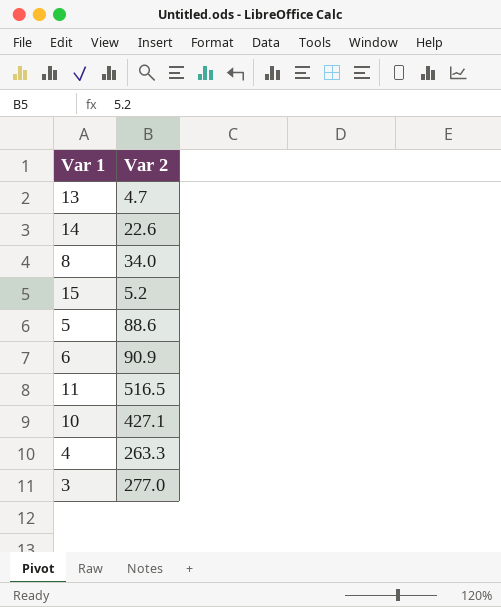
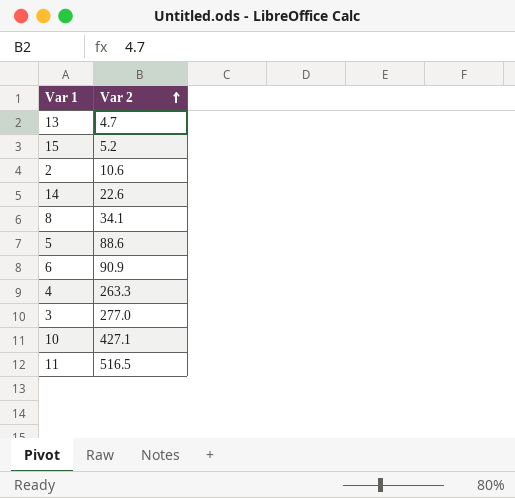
row order: none -> Var 2 ascending
row 2: none -> 10.6
8 | Var 2: 34.0 -> 34.1

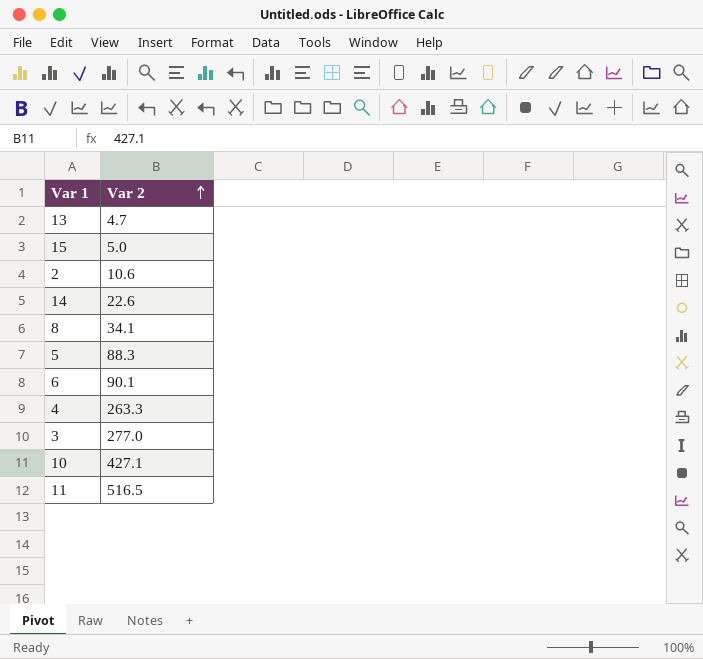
15 | Var 2: 5.2 -> 5.0
5 | Var 2: 88.6 -> 88.3
6 | Var 2: 90.9 -> 90.1

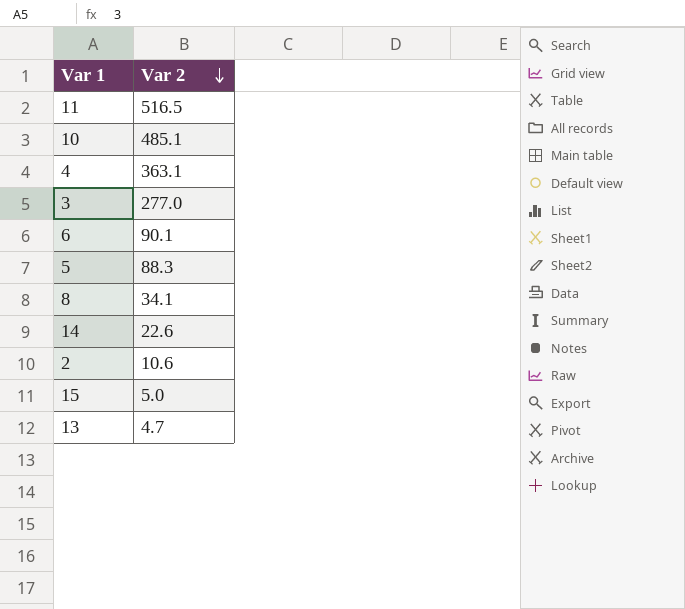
row order: Var 2 ascending -> Var 2 descending
10 | Var 2: 427.1 -> 485.1
4 | Var 2: 263.3 -> 363.1

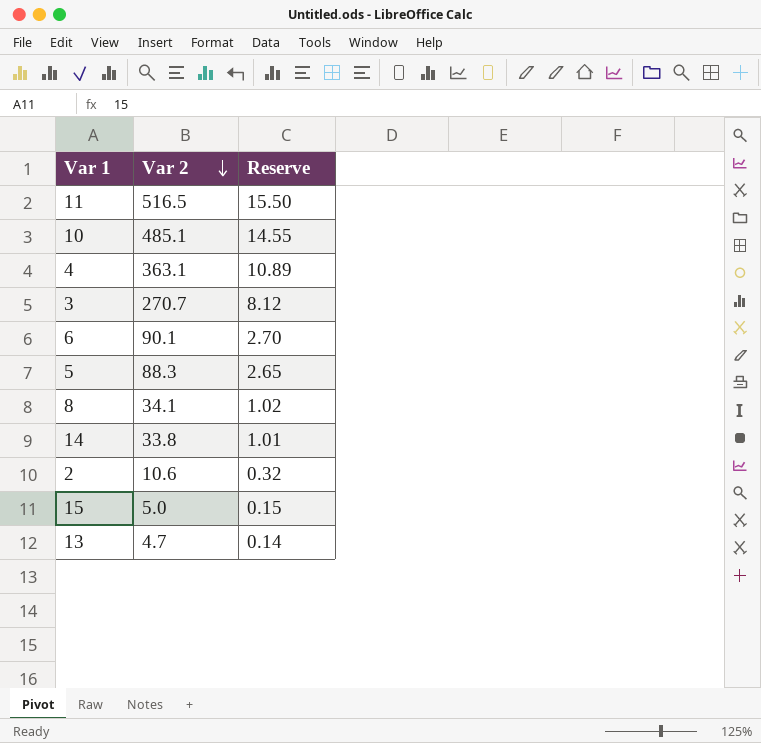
column Reserve | formula: none -> [Var 2] * 0.03
3 | Var 2: 277.0 -> 270.7
14 | Var 2: 22.6 -> 33.8

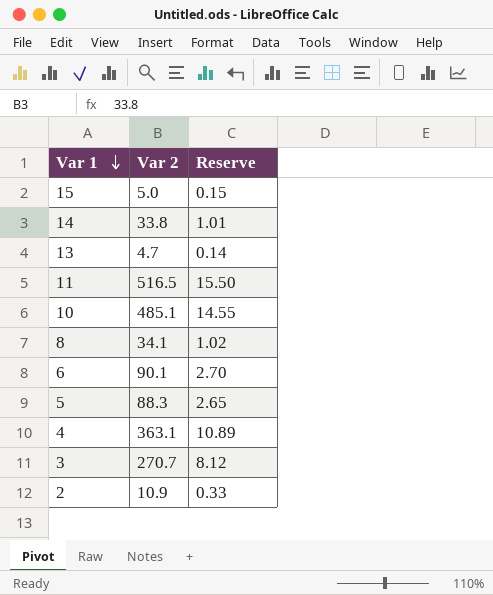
row order: Var 2 descending -> Var 1 descending
2 | Var 2: 10.6 -> 10.9
2 | Reserve: 0.32 -> 0.33

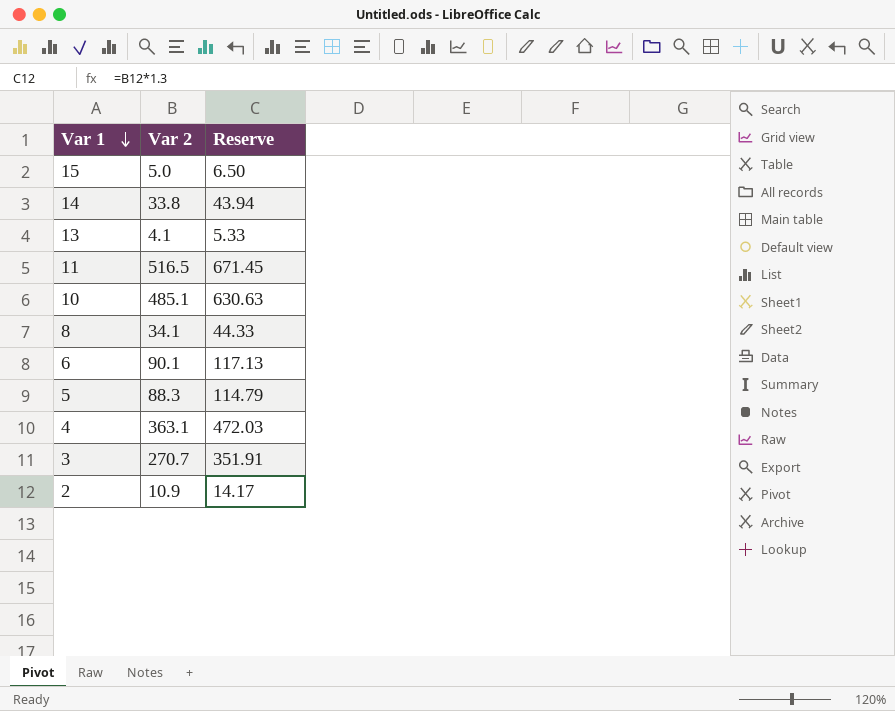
column Reserve | formula: [Var 2] * 0.03 -> [Var 2] * 1.3
13 | Var 2: 4.7 -> 4.1

